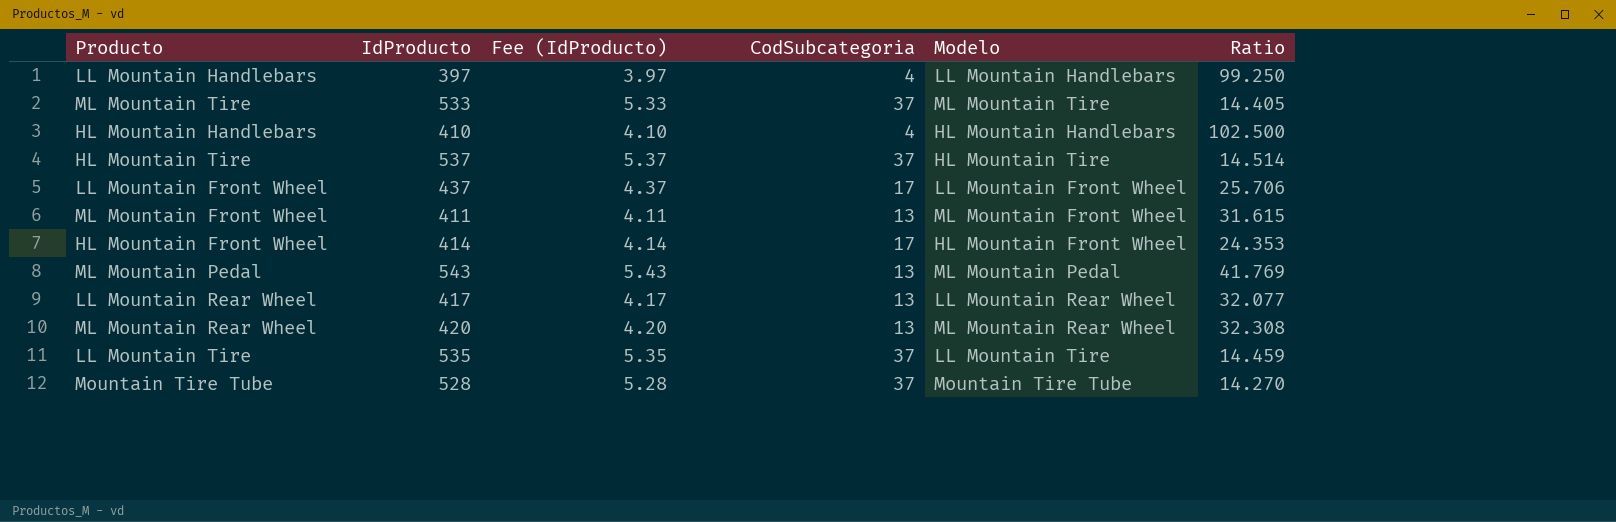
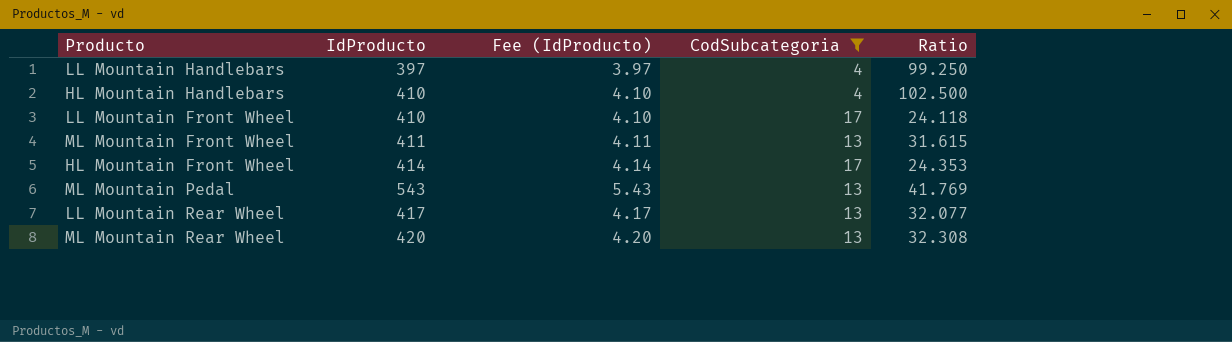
filter: none -> CodSubcategoria != 37
column Modelo | position: 5 -> none
LL Mountain Front Wheel | IdProducto: 437 -> 410
LL Mountain Front Wheel | Fee (IdProducto): 4.37 -> 4.10
LL Mountain Front Wheel | Ratio: 25.706 -> 24.118

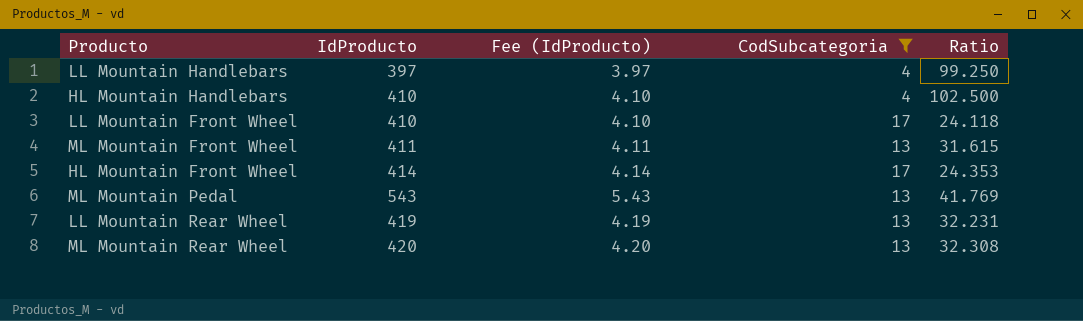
LL Mountain Rear Wheel | IdProducto: 417 -> 419
LL Mountain Rear Wheel | Fee (IdProducto): 4.17 -> 4.19
LL Mountain Rear Wheel | Ratio: 32.077 -> 32.231

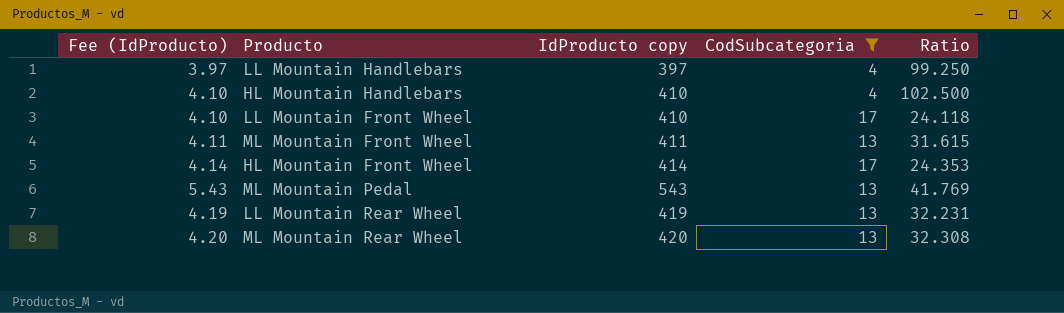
column Fee (IdProducto) | position: 3 -> 1
column name: IdProducto -> IdProducto copy

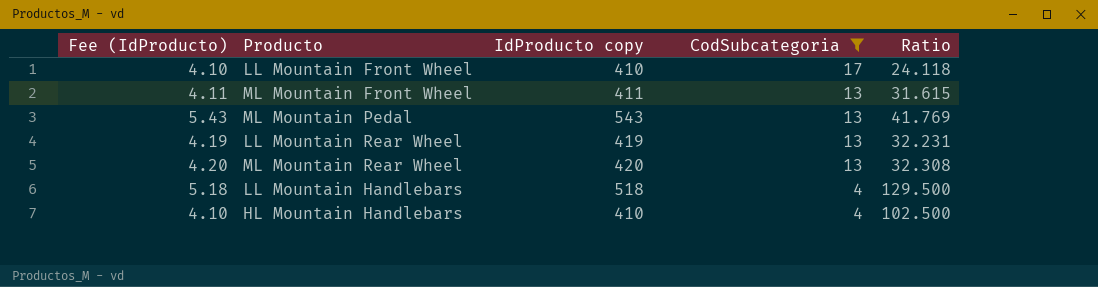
row order: none -> CodSubcategoria descending
row HL Mountain Front Wheel: 4.14 | 414 | 17 | 24.353 -> none
LL Mountain Handlebars | Fee (IdProducto): 3.97 -> 5.18
LL Mountain Handlebars | IdProducto copy: 397 -> 518
LL Mountain Handlebars | Ratio: 99.250 -> 129.500

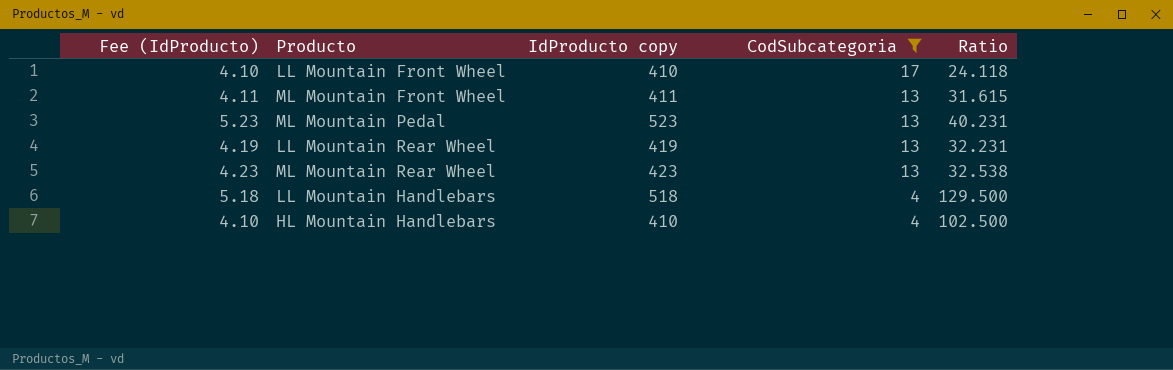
ML Mountain Pedal | Fee (IdProducto): 5.43 -> 5.23
ML Mountain Pedal | IdProducto copy: 543 -> 523
ML Mountain Pedal | Ratio: 41.769 -> 40.231
ML Mountain Rear Wheel | Fee (IdProducto): 4.20 -> 4.23
ML Mountain Rear Wheel | IdProducto copy: 420 -> 423
ML Mountain Rear Wheel | Ratio: 32.308 -> 32.538

